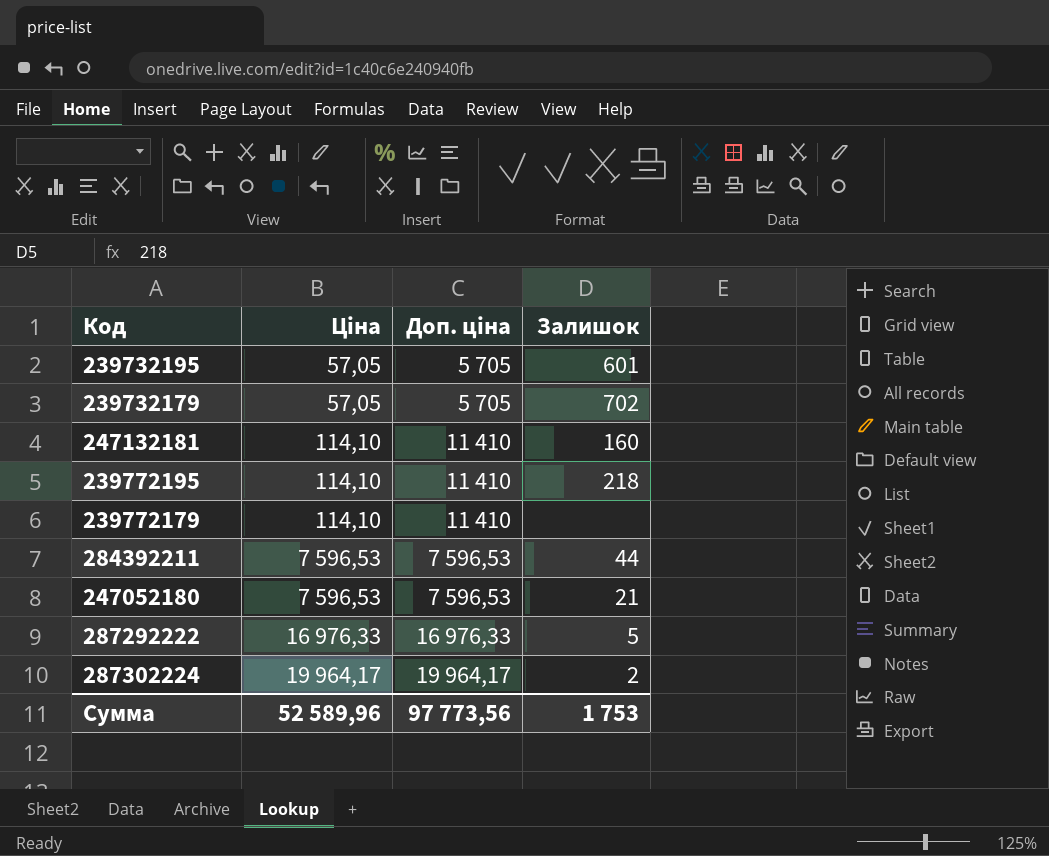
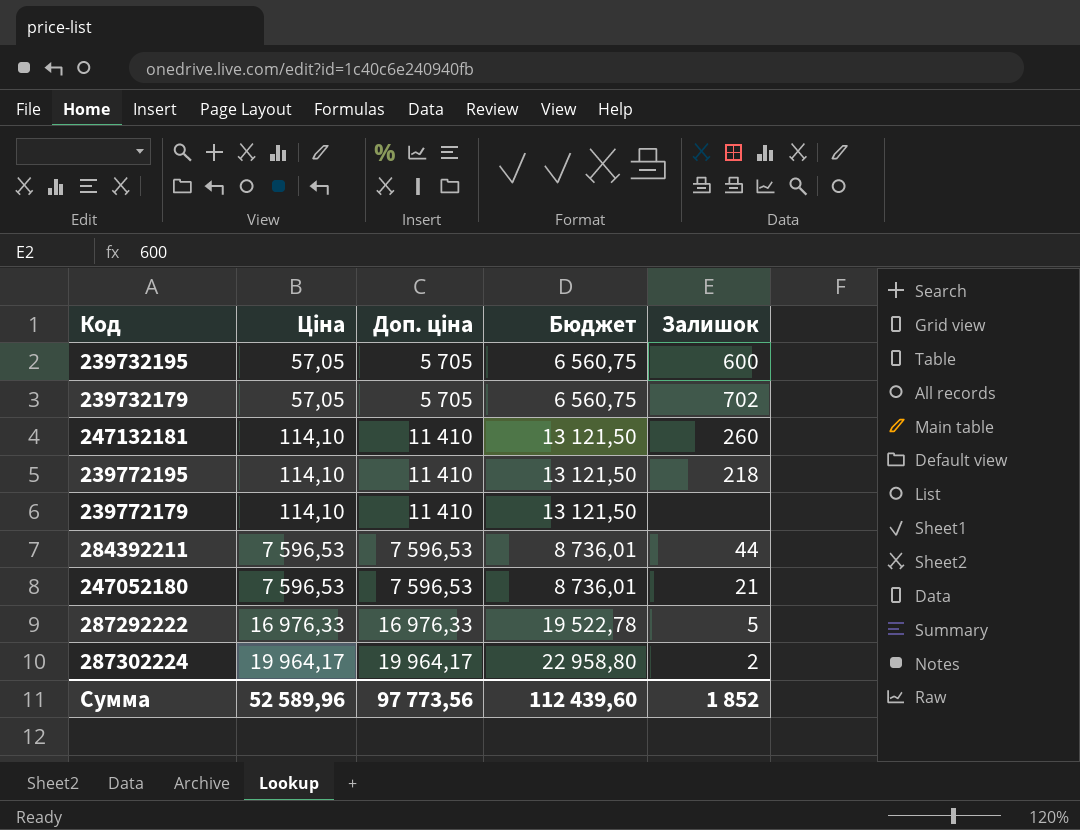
column Бюджет | formula: none -> [Доп. ціна] * 1,15
239732195 | Залишок: 601 -> 600
247132181 | Залишок: 160 -> 260
Сумма | Залишок: 1 753 -> 1 852

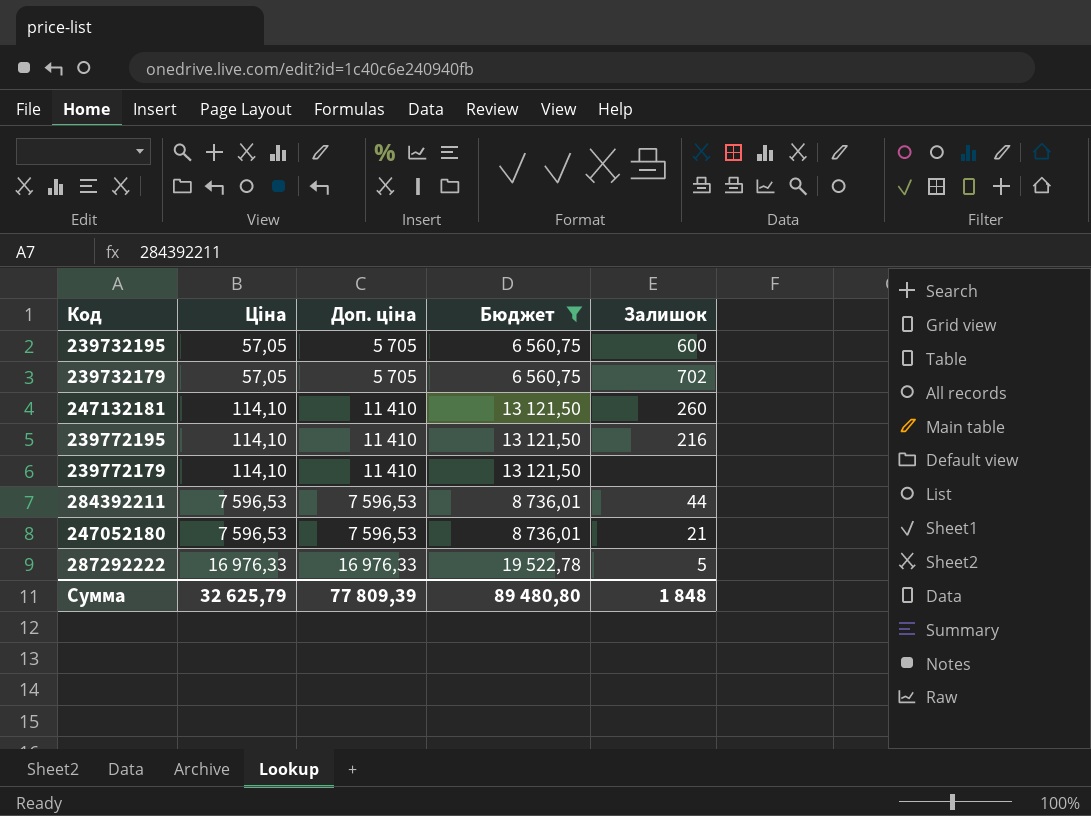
filter: none -> Бюджет != 22 958,80
239772195 | Залишок: 218 -> 216
Сумма | Ціна: 52 589,96 -> 32 625,79
Сумма | Доп. ціна: 97 773,56 -> 77 809,39
Сумма | Бюджет: 112 439,60 -> 89 480,80
Сумма | Залишок: 1 852 -> 1 848

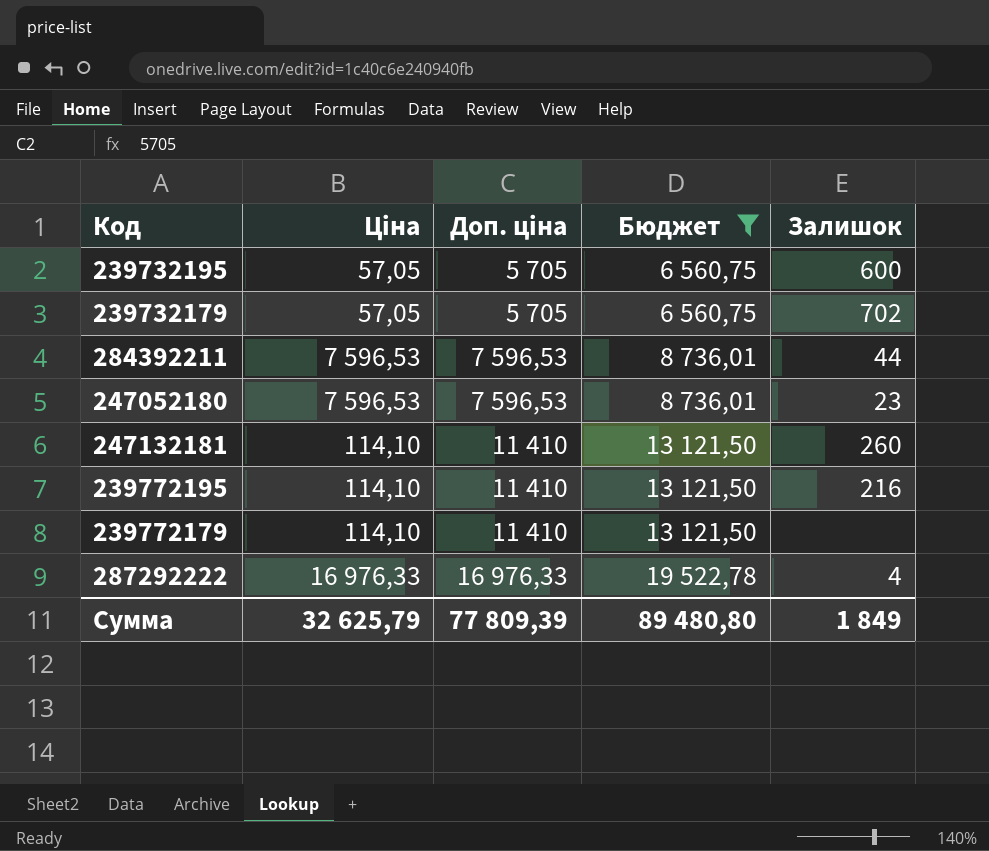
row order: Ціна ascending -> Доп. ціна ascending
247052180 | Залишок: 21 -> 23
287292222 | Залишок: 5 -> 4
Сумма | Залишок: 1 848 -> 1 849

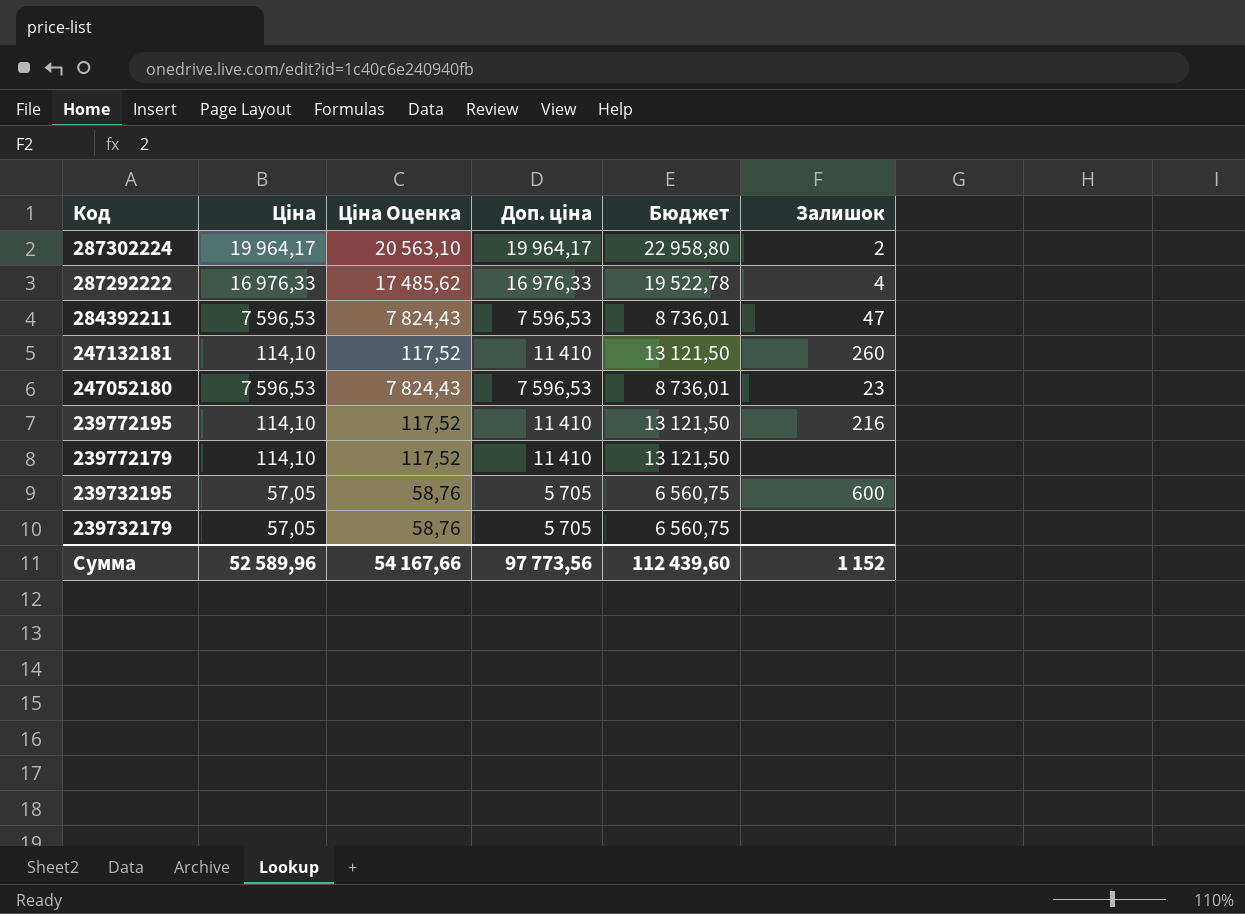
filter: Бюджет != 22 958,80 -> none
row order: Доп. ціна ascending -> Код descending
column Ціна Оценка | formula: none -> [Ціна] * 1,03
284392211 | Залишок: 44 -> 47
239732179 | Залишок: 702 -> none
Сумма | Ціна: 32 625,79 -> 52 589,96
Сумма | Доп. ціна: 77 809,39 -> 97 773,56
Сумма | Бюджет: 89 480,80 -> 112 439,60
Сумма | Залишок: 1 849 -> 1 152

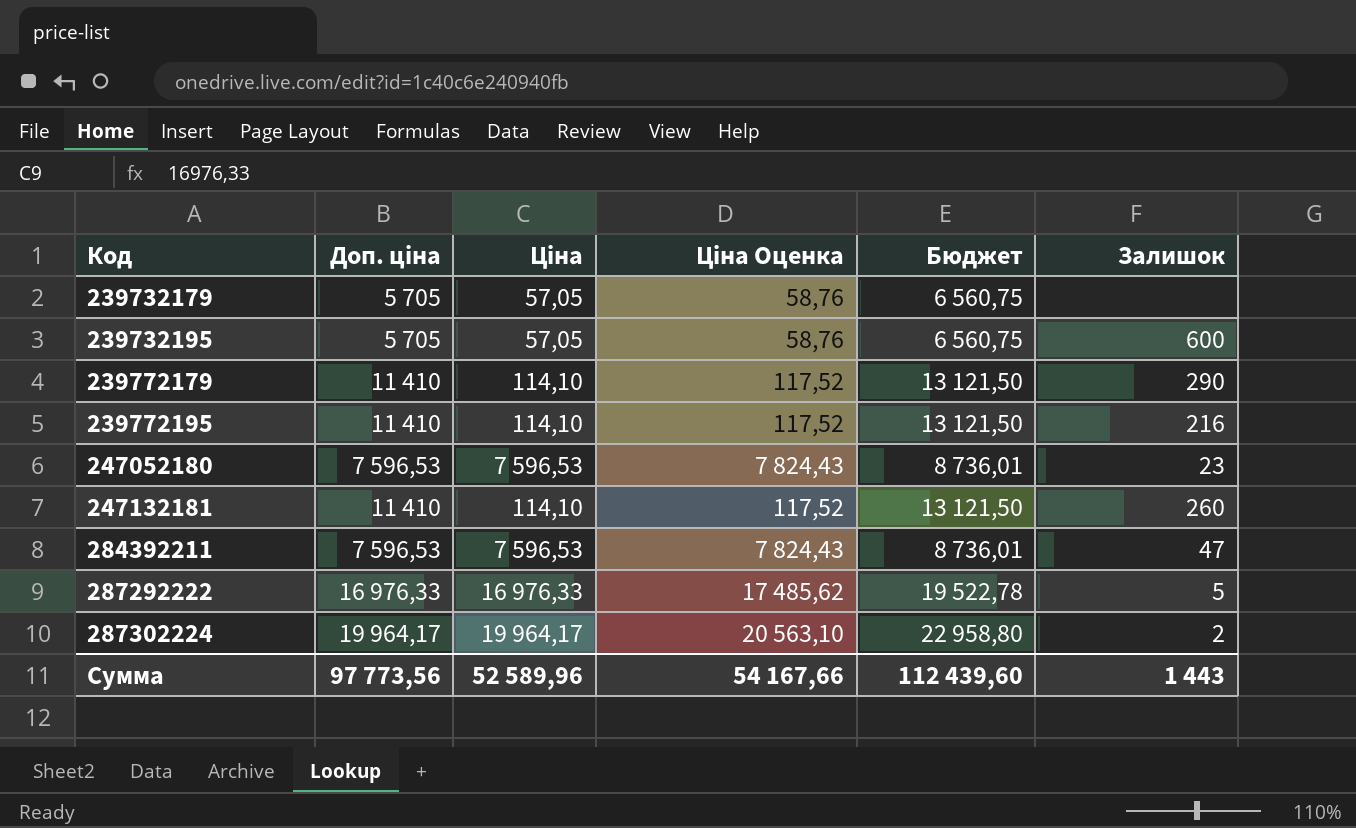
row order: Код descending -> Код ascending
column Доп. ціна | position: 4 -> 2
239772179 | Залишок: none -> 290
287292222 | Залишок: 4 -> 5
Сумма | Залишок: 1 152 -> 1 443

